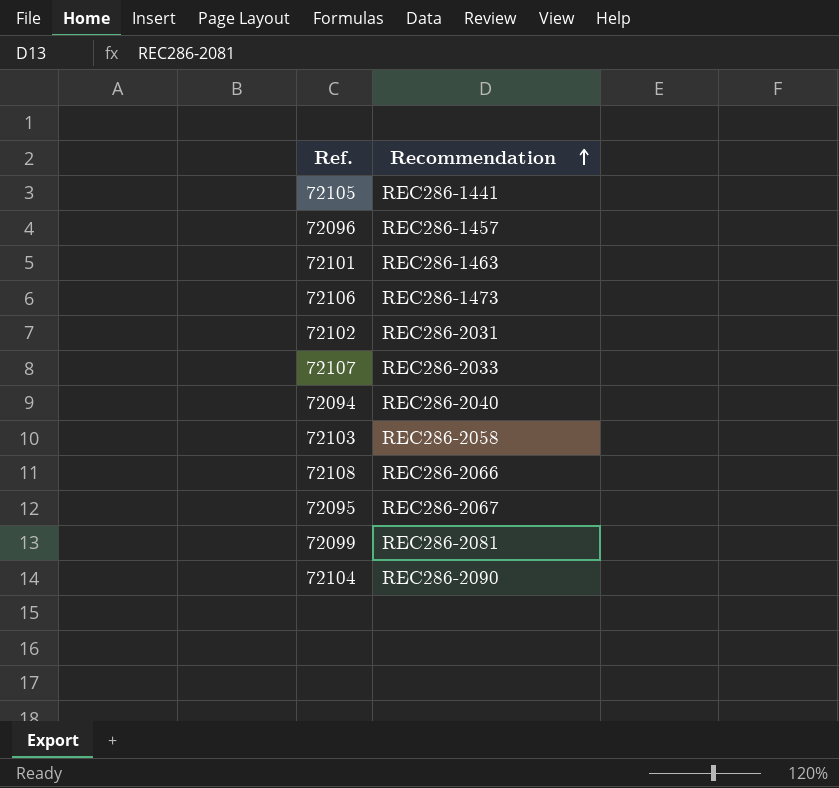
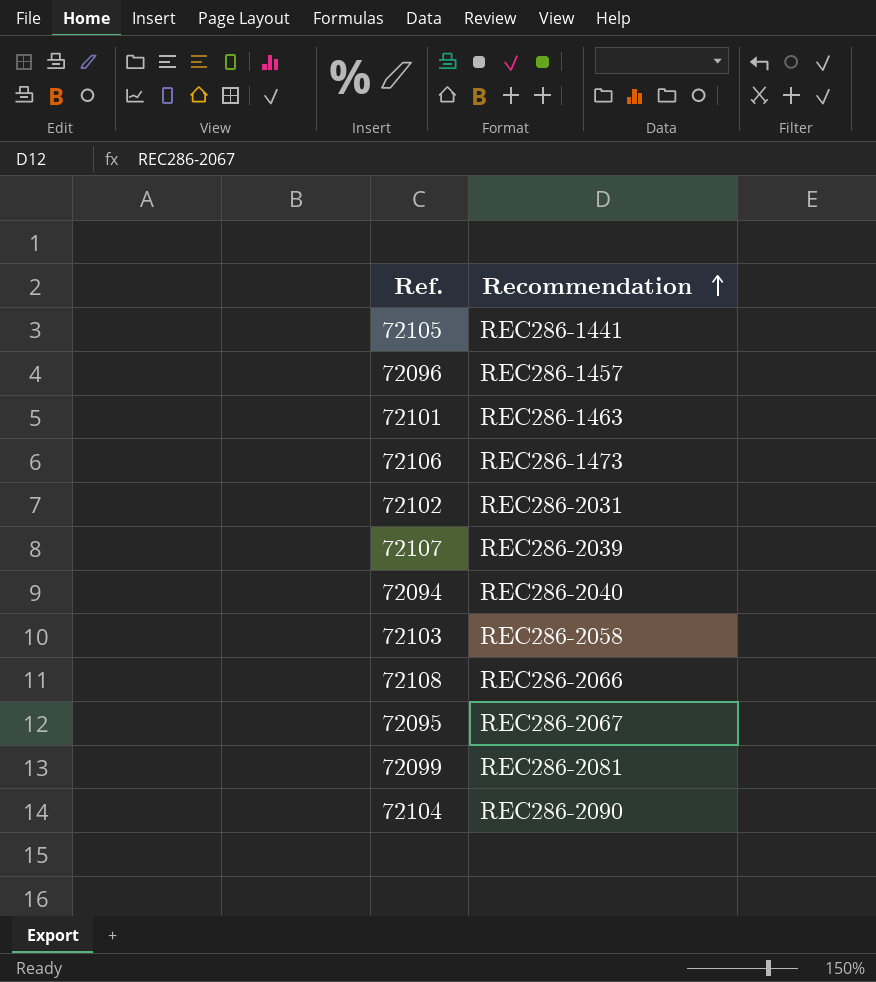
72107 | Recommendation: REC286-2033 -> REC286-2039

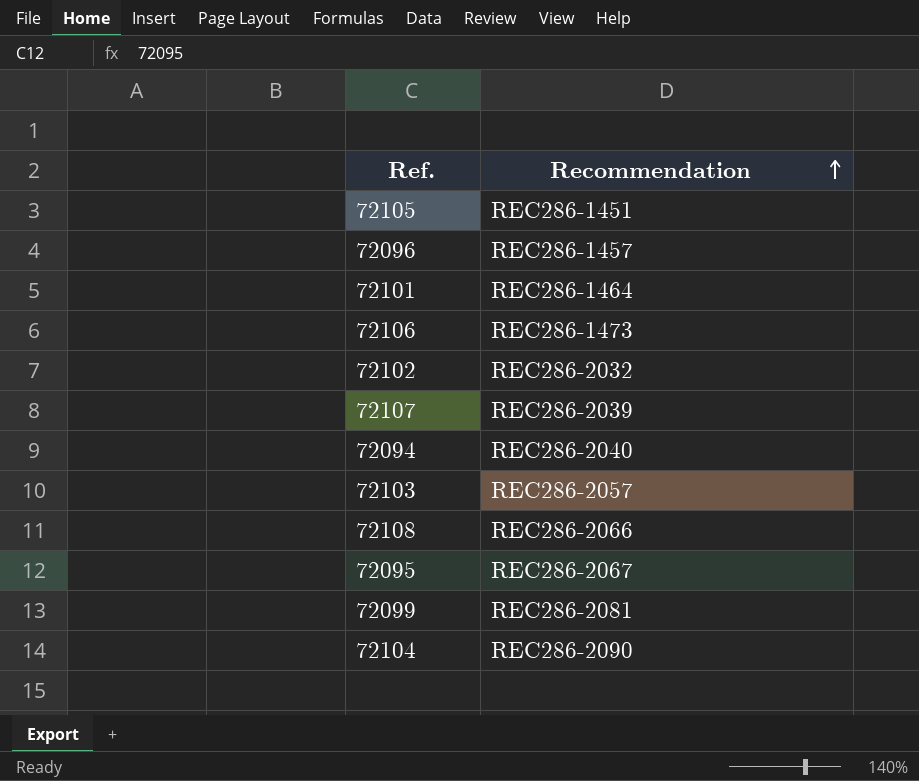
72105 | Recommendation: REC286-1441 -> REC286-1451
72101 | Recommendation: REC286-1463 -> REC286-1464
72102 | Recommendation: REC286-2031 -> REC286-2032
72103 | Recommendation: REC286-2058 -> REC286-2057

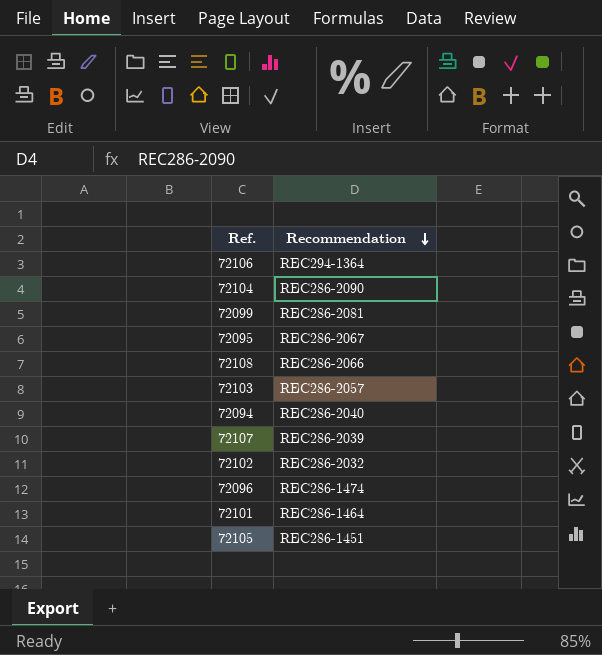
row order: Recommendation ascending -> Recommendation descending
72106 | Recommendation: REC286-1473 -> REC294-1364
72096 | Recommendation: REC286-1457 -> REC286-1474

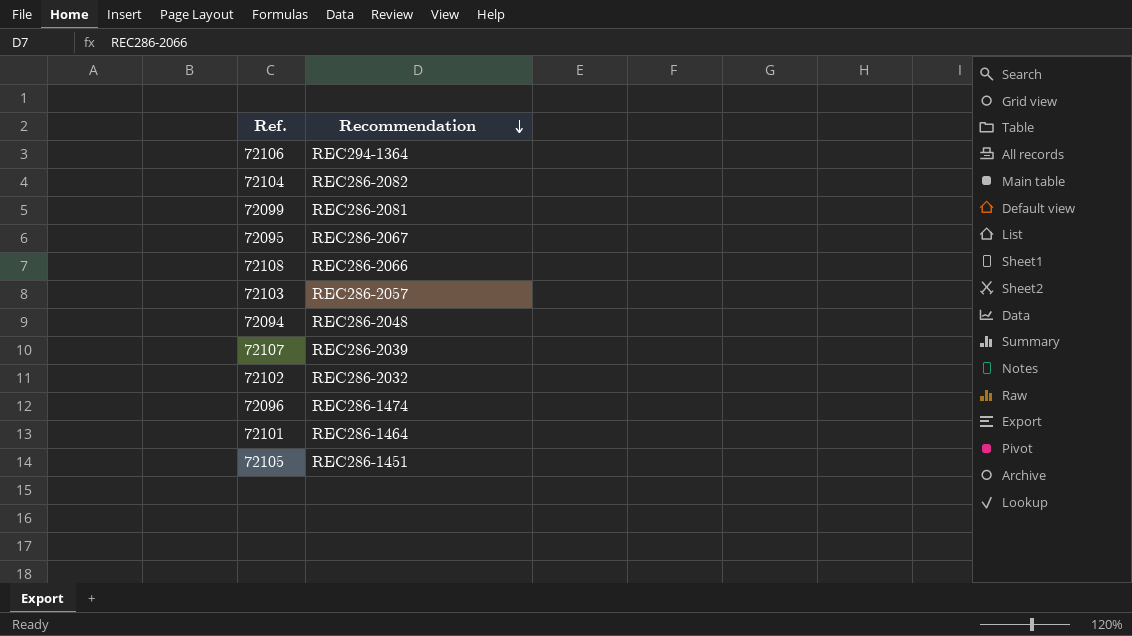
72104 | Recommendation: REC286-2090 -> REC286-2082
72094 | Recommendation: REC286-2040 -> REC286-2048

